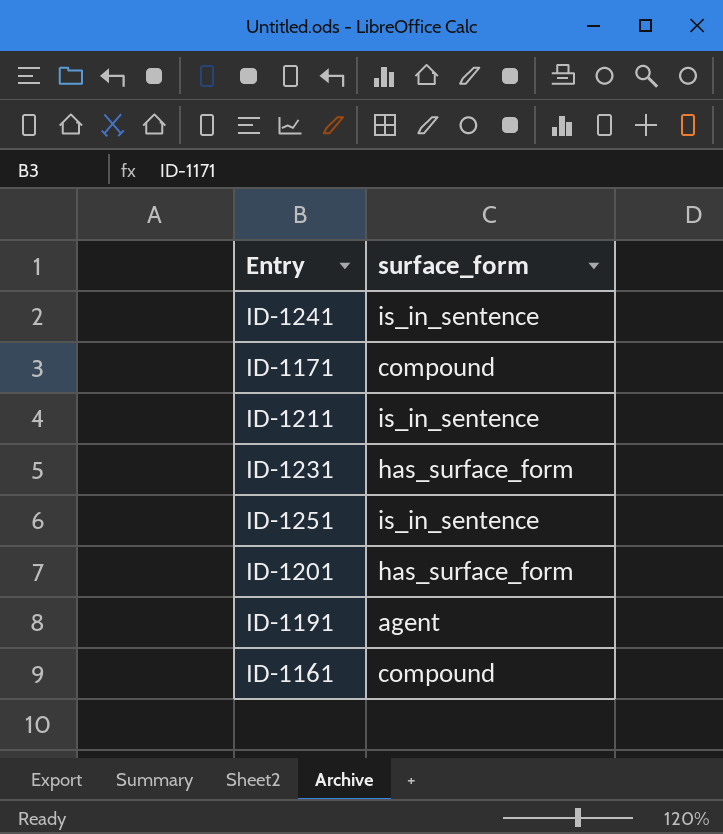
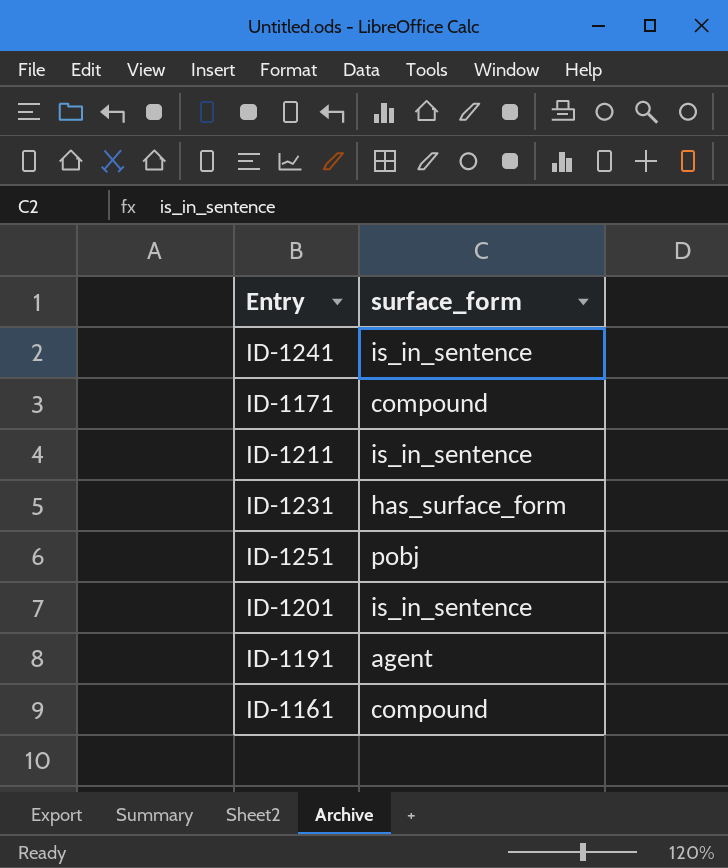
ID-1251 | surface_form: is_in_sentence -> pobj
ID-1201 | surface_form: has_surface_form -> is_in_sentence

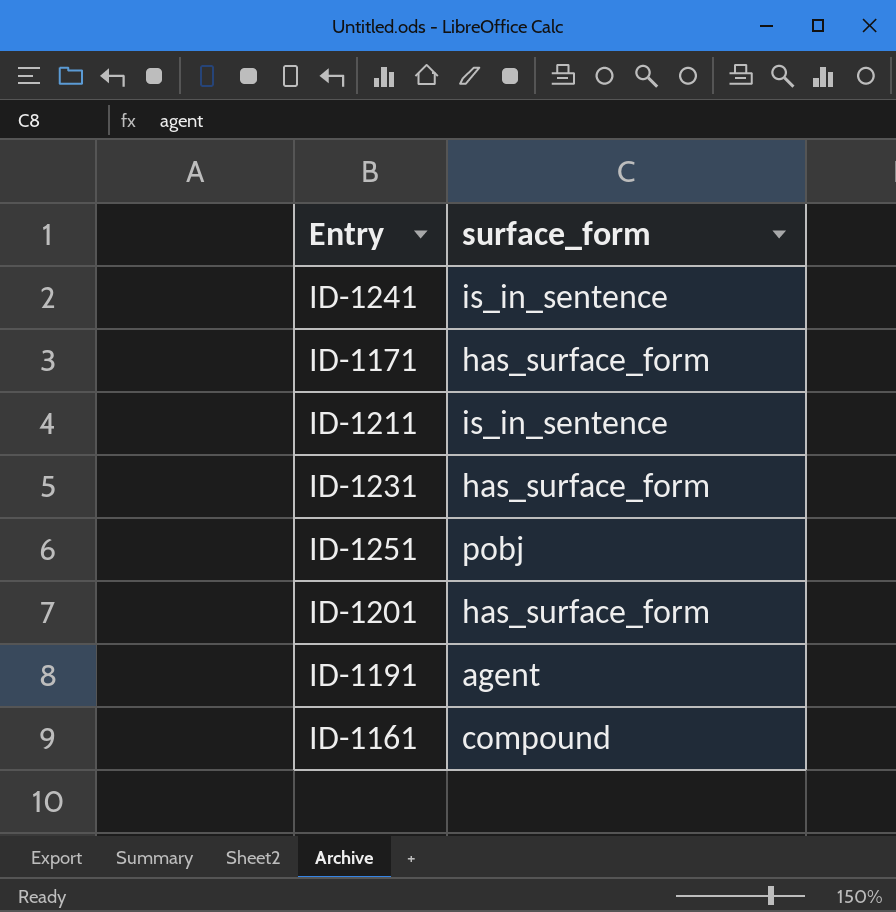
ID-1171 | surface_form: compound -> has_surface_form
ID-1201 | surface_form: is_in_sentence -> has_surface_form

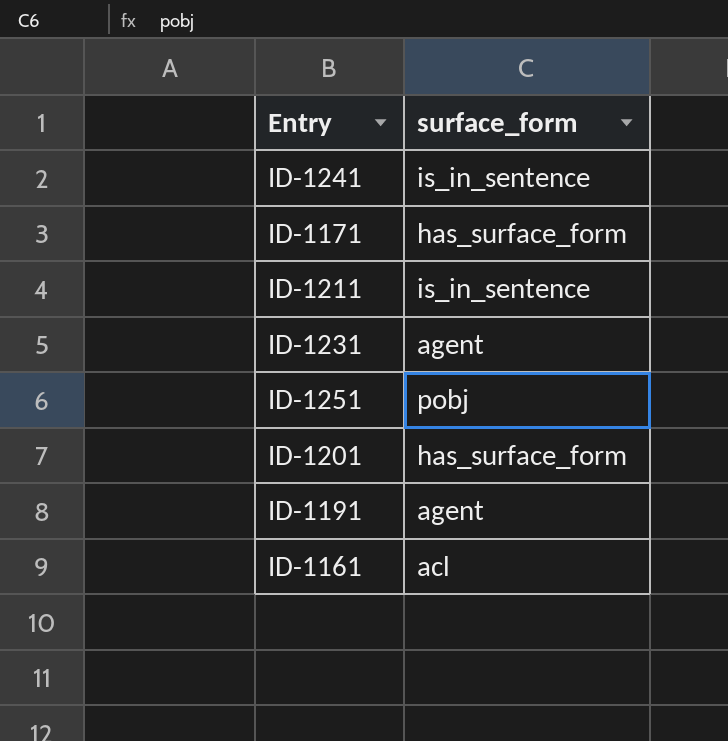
ID-1231 | surface_form: has_surface_form -> agent
ID-1161 | surface_form: compound -> acl

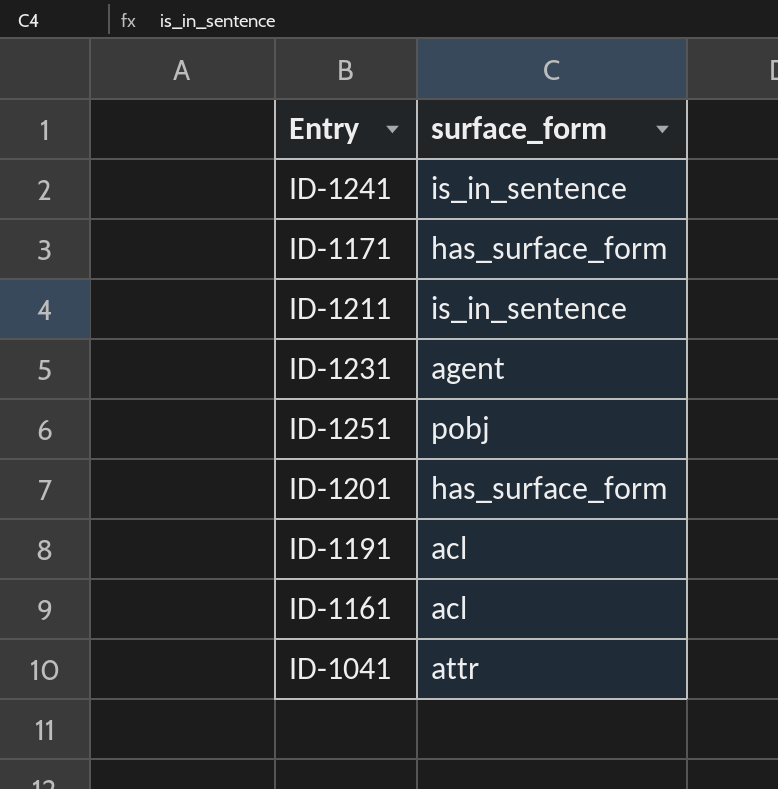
ID-1191 | surface_form: agent -> acl
row ID-1041: none -> attr

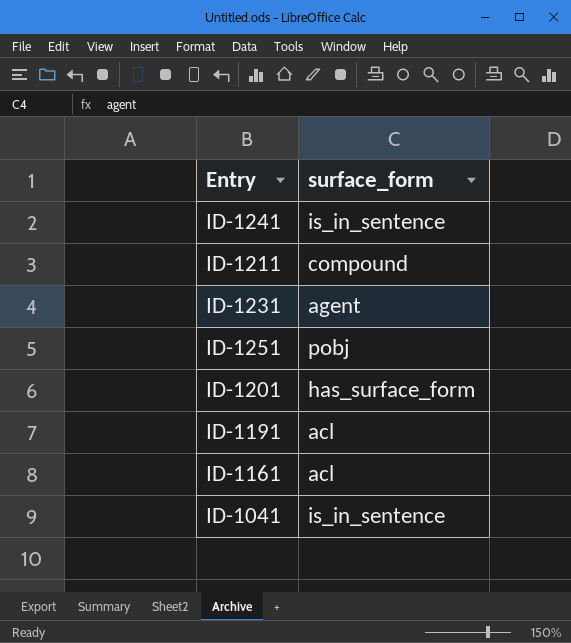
row ID-1171: has_surface_form -> none
ID-1211 | surface_form: is_in_sentence -> compound
ID-1041 | surface_form: attr -> is_in_sentence

